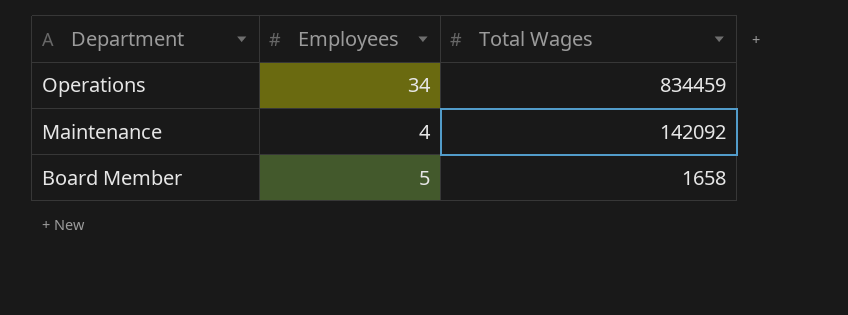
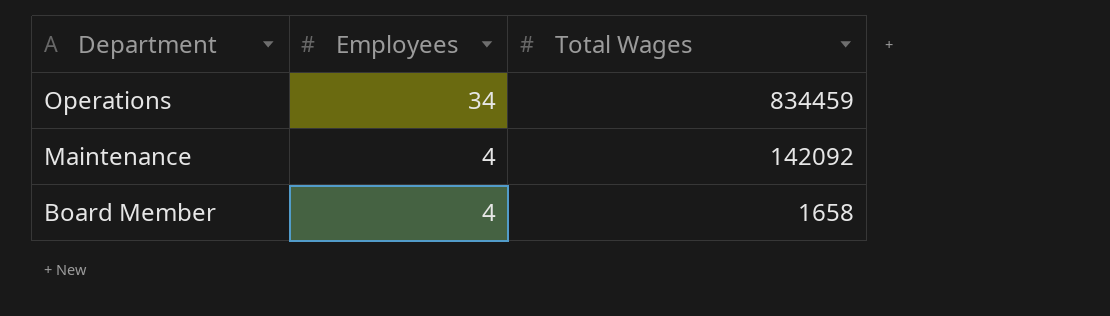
Board Member | Employees: 5 -> 4

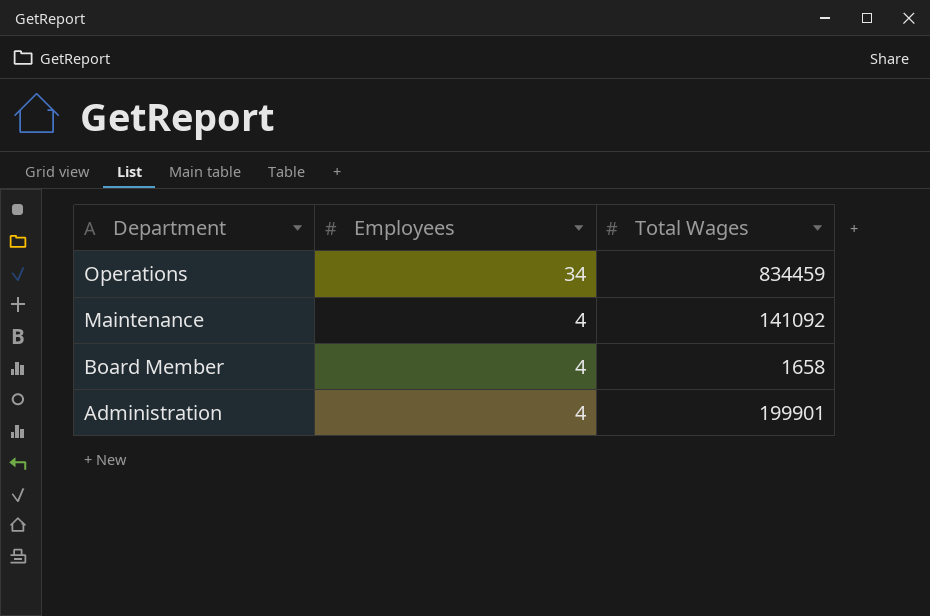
Maintenance | Total Wages: 142092 -> 141092
row Administration: none -> 4 | 199901

